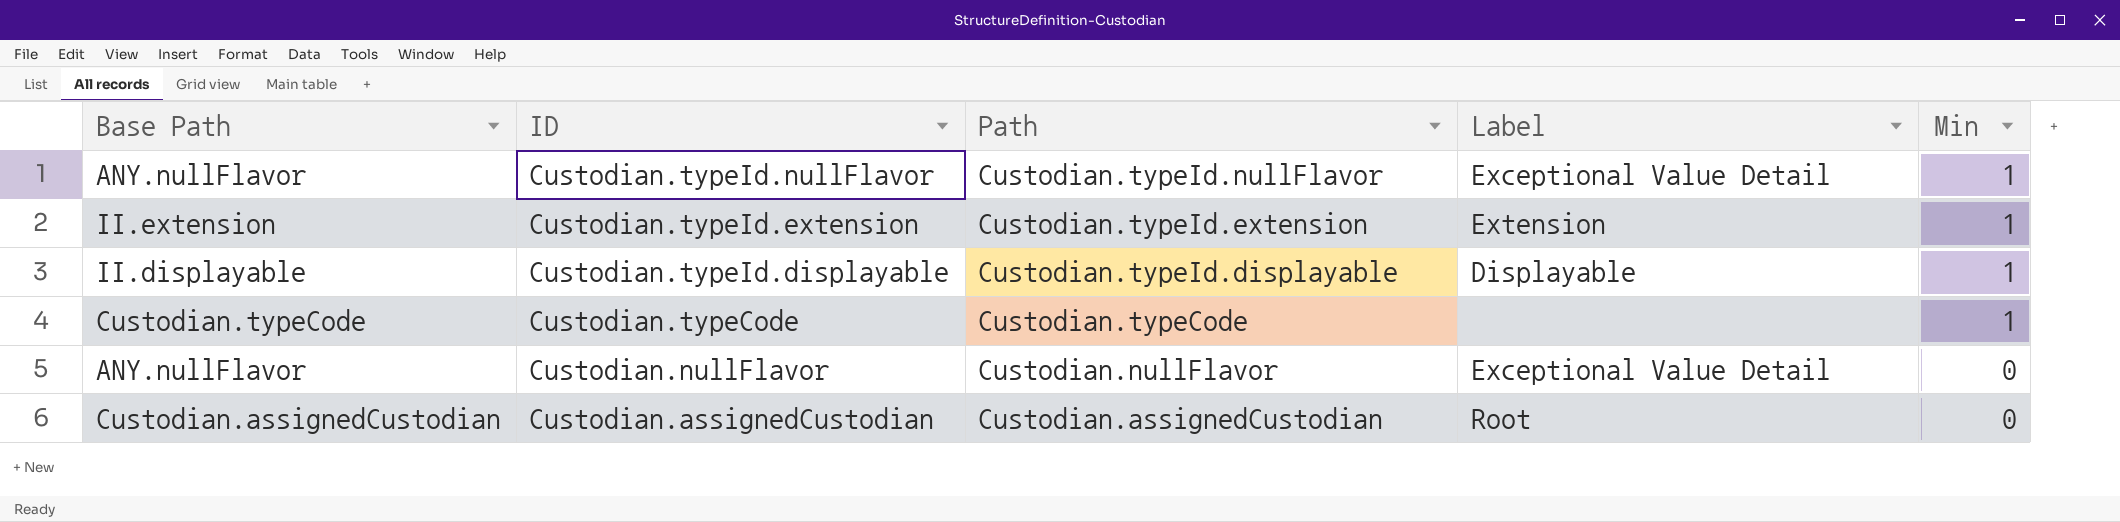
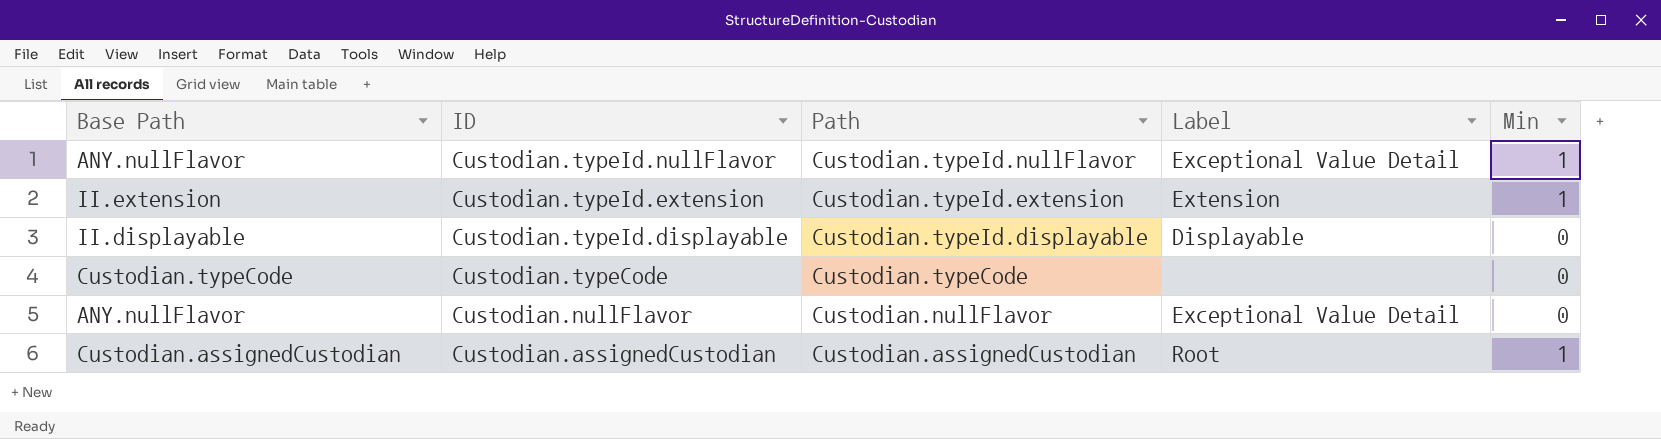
Custodian.typeId.displayable | Min: 1 -> 0
Custodian.typeCode | Min: 1 -> 0
Custodian.assignedCustodian | Min: 0 -> 1

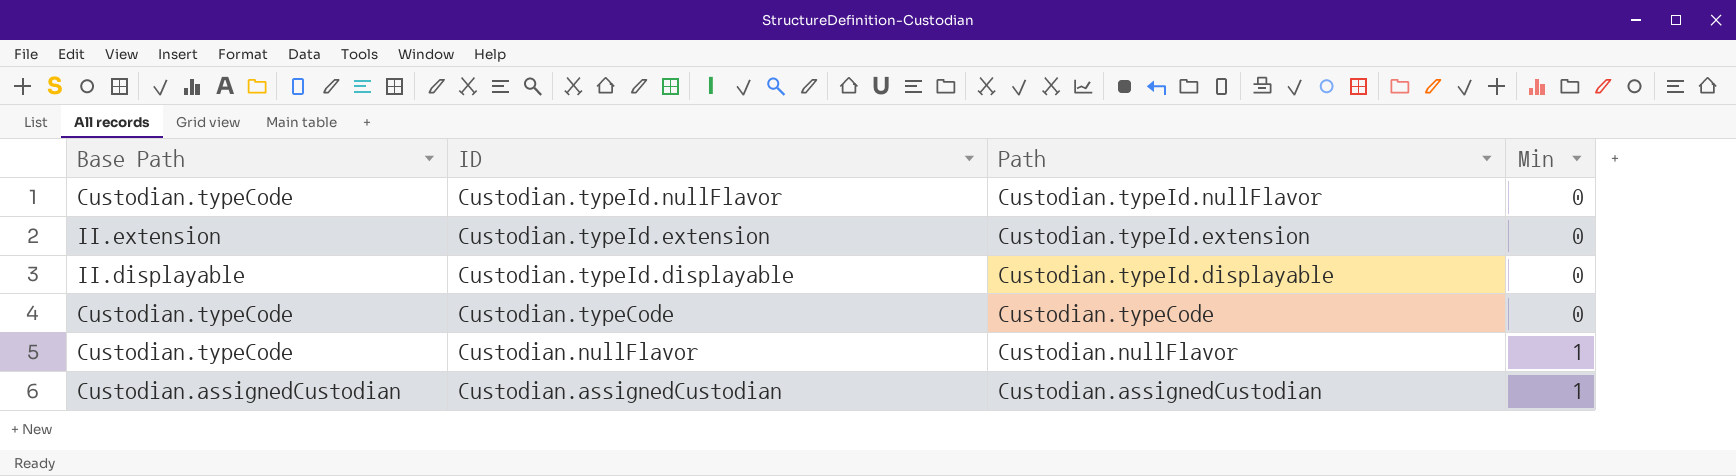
column Label | position: 4 -> none
Custodian.typeId.nullFlavor | Base Path: ANY.nullFlavor -> Custodian.typeCode
Custodian.typeId.nullFlavor | Min: 1 -> 0
Custodian.typeId.extension | Min: 1 -> 0
Custodian.nullFlavor | Base Path: ANY.nullFlavor -> Custodian.typeCode
Custodian.nullFlavor | Min: 0 -> 1

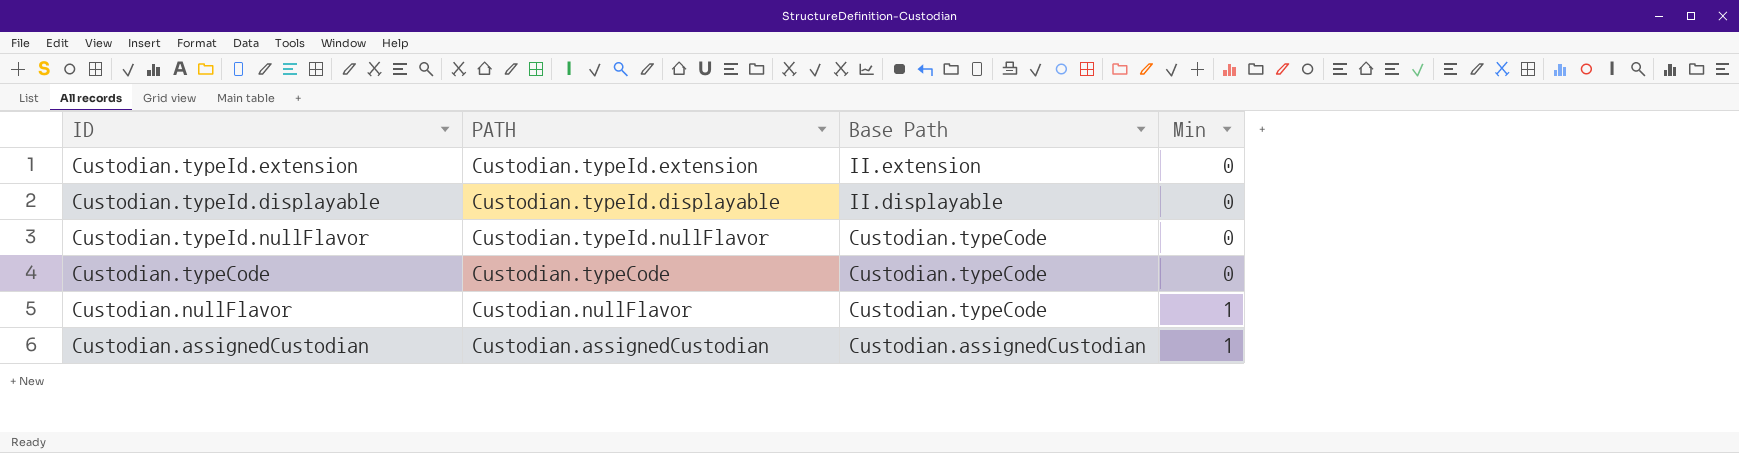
row order: ID descending -> Base Path descending
column name: Path -> PATH
column Base Path | position: 1 -> 3

